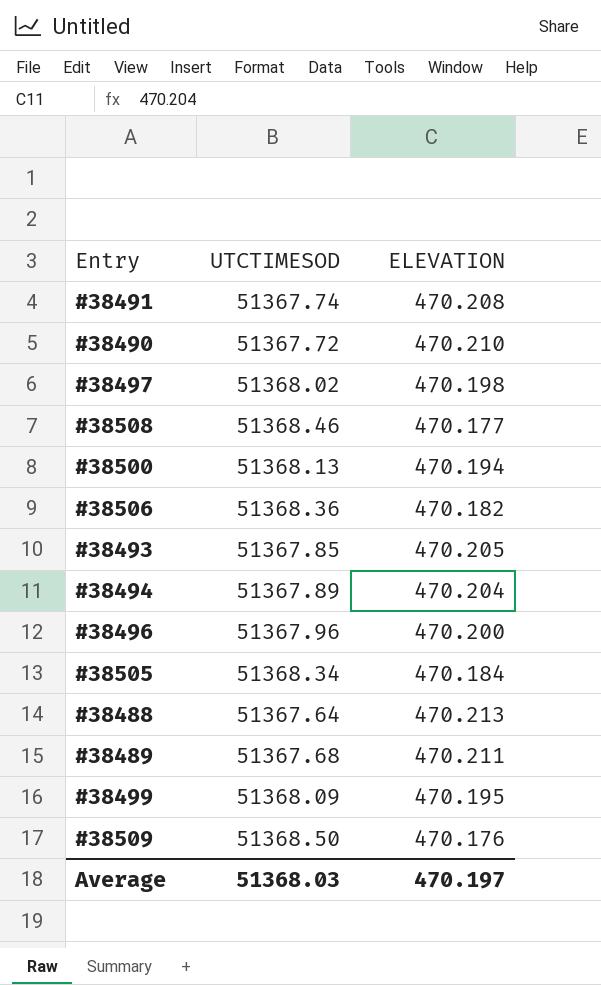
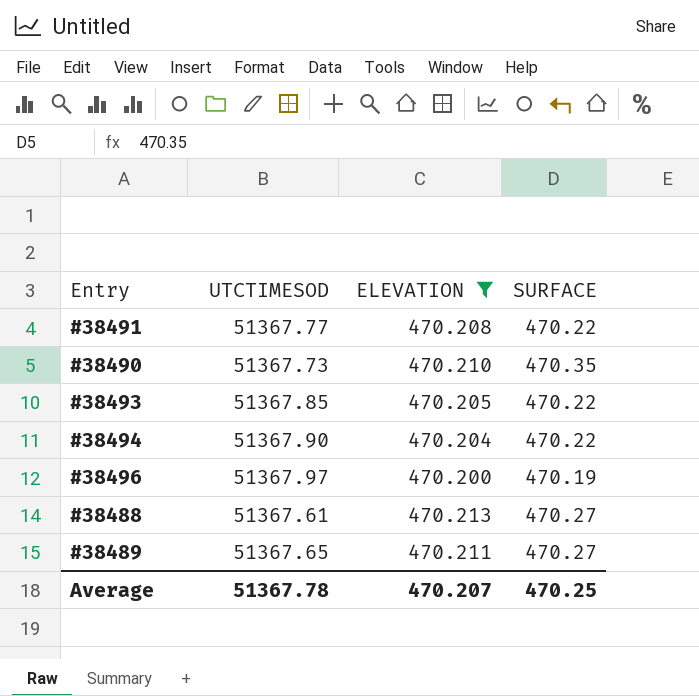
filter: none -> ELEVATION >= 470.200
column SURFACE | position: none -> 4
#38491 | UTCTIMESOD: 51367.74 -> 51367.77
#38490 | UTCTIMESOD: 51367.72 -> 51367.73
#38494 | UTCTIMESOD: 51367.89 -> 51367.90
#38496 | UTCTIMESOD: 51367.96 -> 51367.97
#38488 | UTCTIMESOD: 51367.64 -> 51367.61
#38489 | UTCTIMESOD: 51367.68 -> 51367.65
Average | UTCTIMESOD: 51368.03 -> 51367.78
Average | ELEVATION: 470.197 -> 470.207

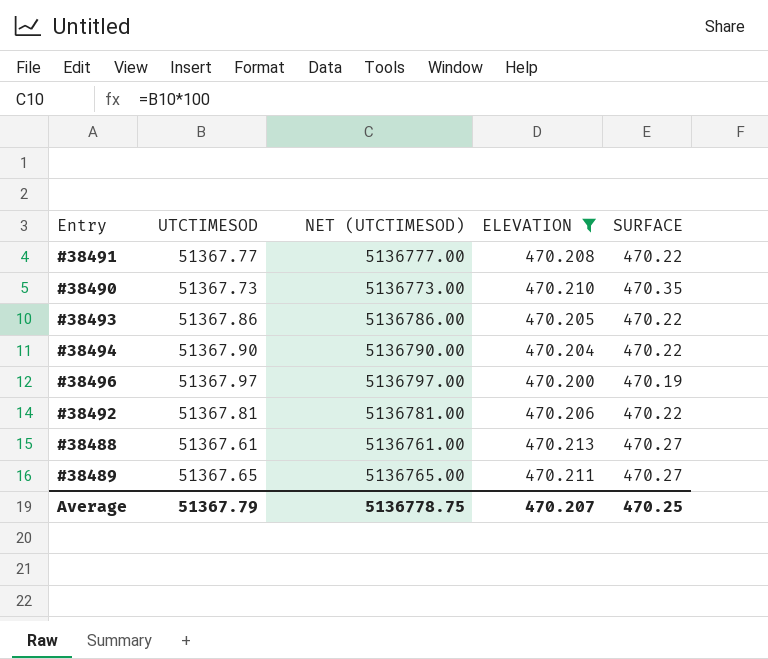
column NET (UTCTIMESOD) | formula: none -> [UTCTIMESOD] * 100
#38493 | UTCTIMESOD: 51367.85 -> 51367.86
row #38492: none -> 51367.81 | 5136781.00 | 470.206 | 470.22
Average | UTCTIMESOD: 51367.78 -> 51367.79

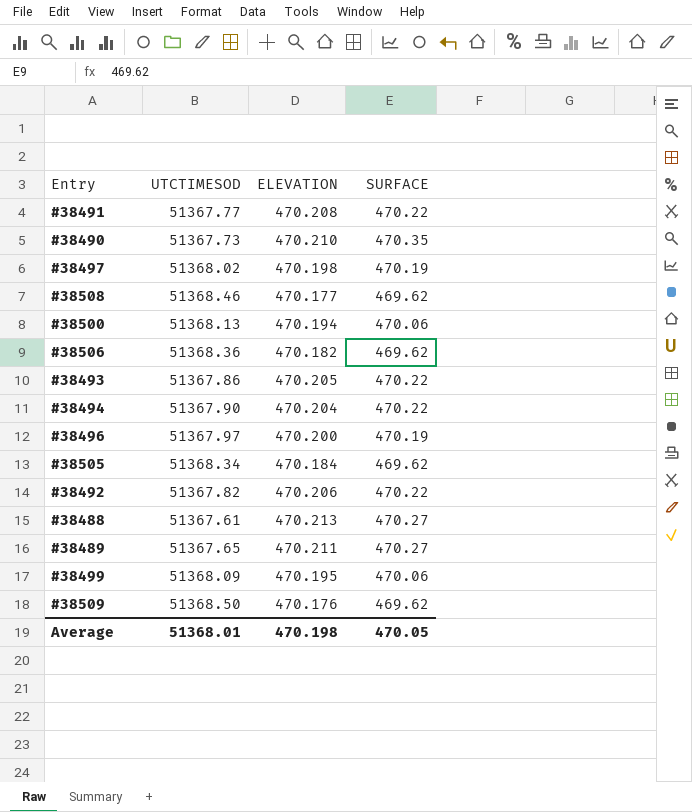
filter: ELEVATION >= 470.200 -> none
column NET (UTCTIMESOD) | formula: [UTCTIMESOD] * 100 -> none
#38492 | UTCTIMESOD: 51367.81 -> 51367.82
Average | UTCTIMESOD: 51367.79 -> 51368.01
Average | ELEVATION: 470.207 -> 470.198
Average | SURFACE: 470.25 -> 470.05

